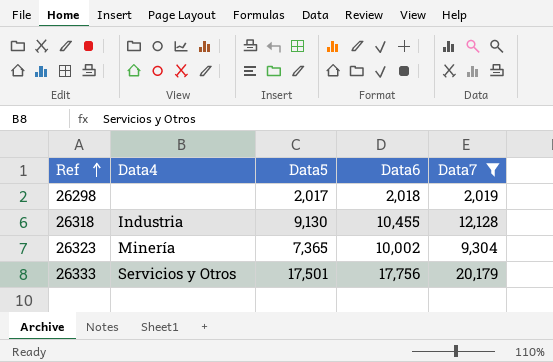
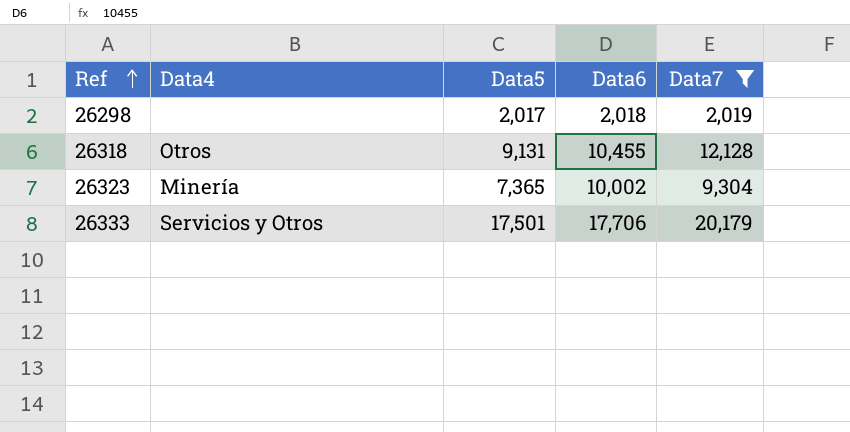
26318 | Data4: Industria -> Otros
26318 | Data5: 9,130 -> 9,131
26333 | Data6: 17,756 -> 17,706

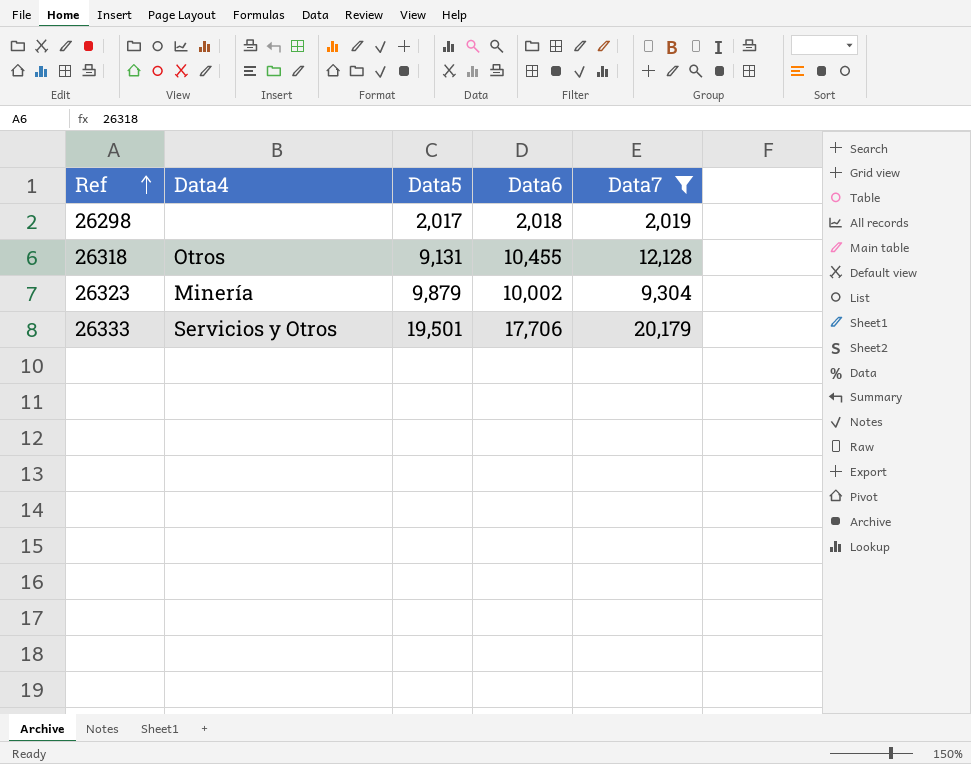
26323 | Data5: 7,365 -> 9,879
26333 | Data5: 17,501 -> 19,501

